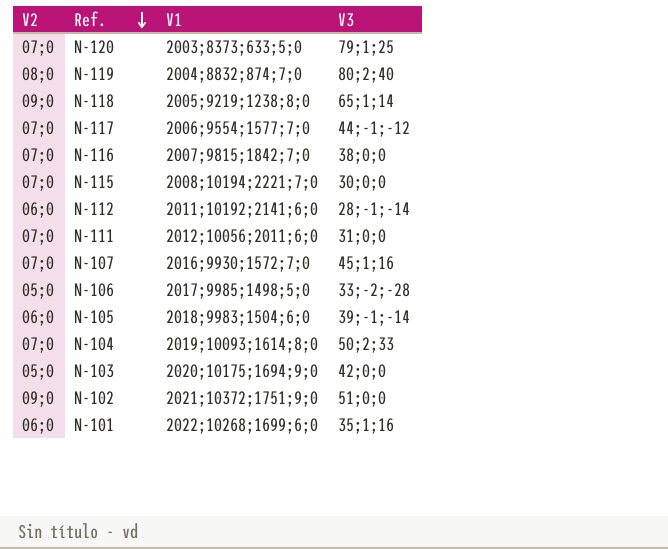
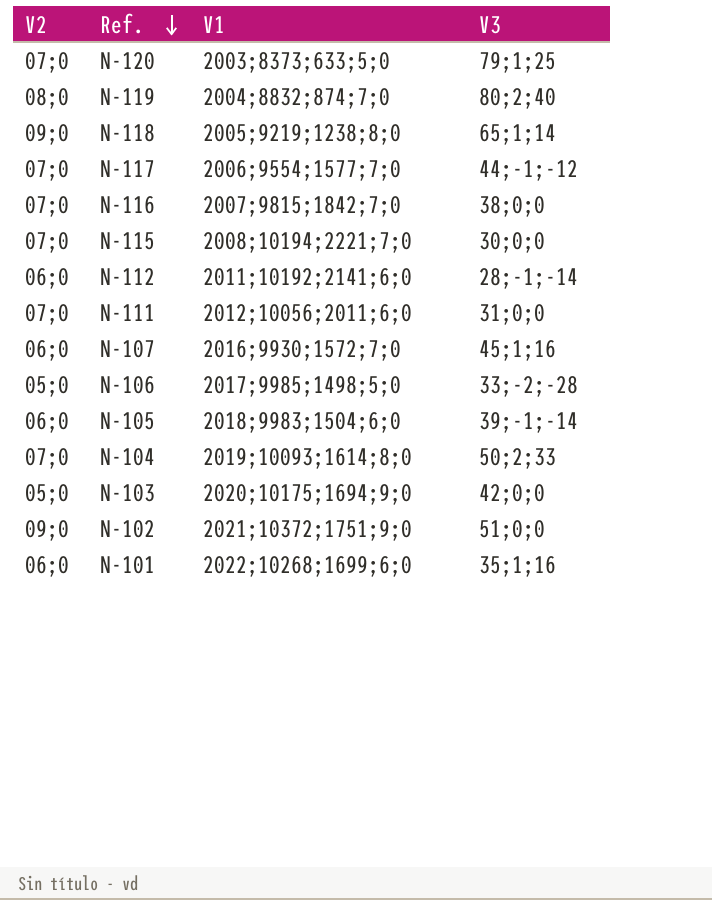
N-107 | V2: 07;0 -> 06;0

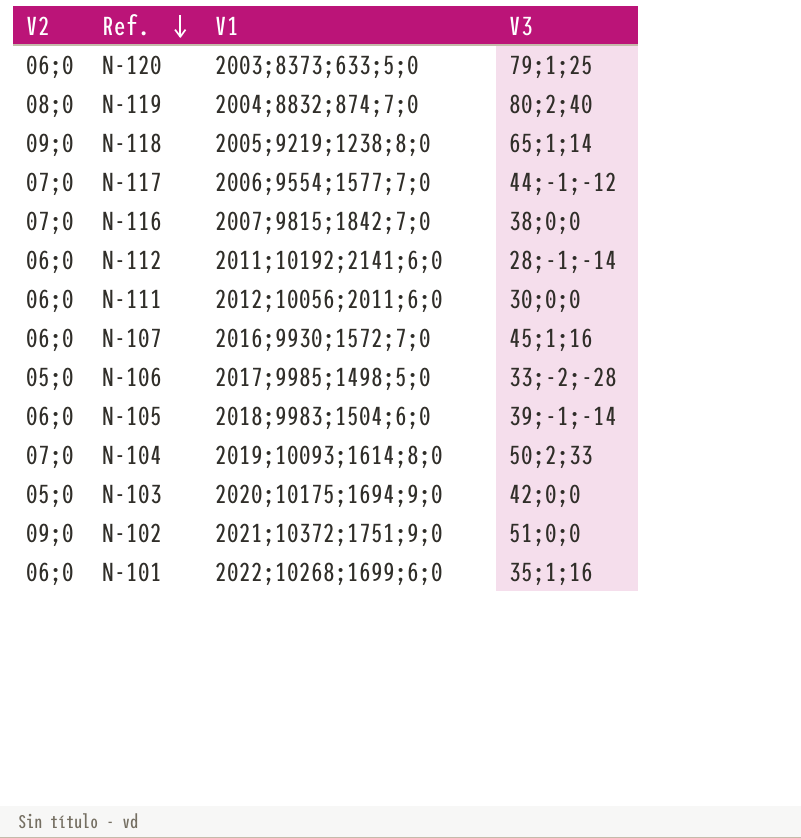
row N-115: 07;0 | 2008;10194;2221;7;0 | 30;0;0 -> none
N-120 | V2: 07;0 -> 06;0
N-111 | V2: 07;0 -> 06;0
N-111 | V3: 31;0;0 -> 30;0;0

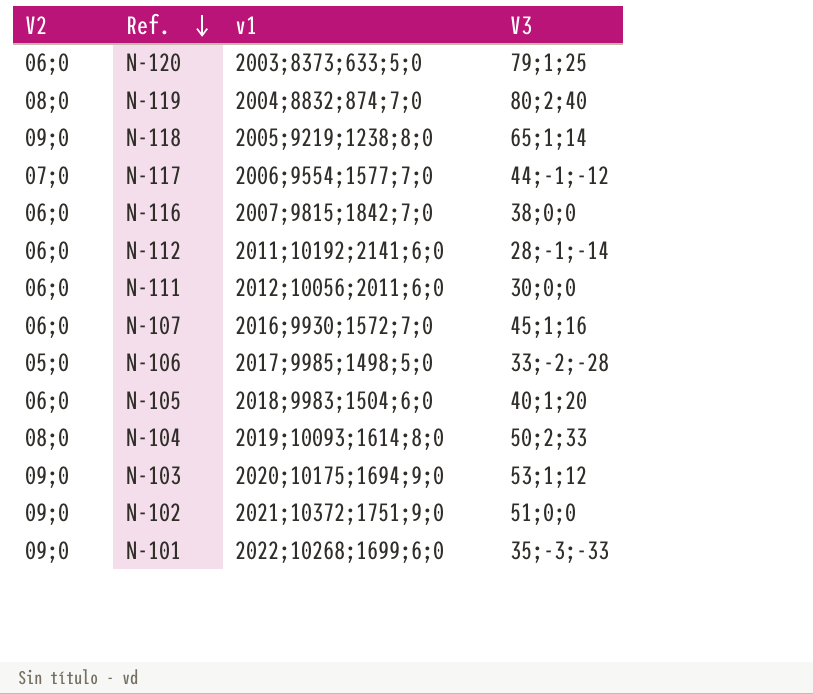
column name: V1 -> v1
N-116 | V2: 07;0 -> 06;0
N-105 | V3: 39;-1;-14 -> 40;1;20
N-104 | V2: 07;0 -> 08;0
N-103 | V2: 05;0 -> 09;0
N-103 | V3: 42;0;0 -> 53;1;12
N-101 | V2: 06;0 -> 09;0
N-101 | V3: 35;1;16 -> 35;-3;-33

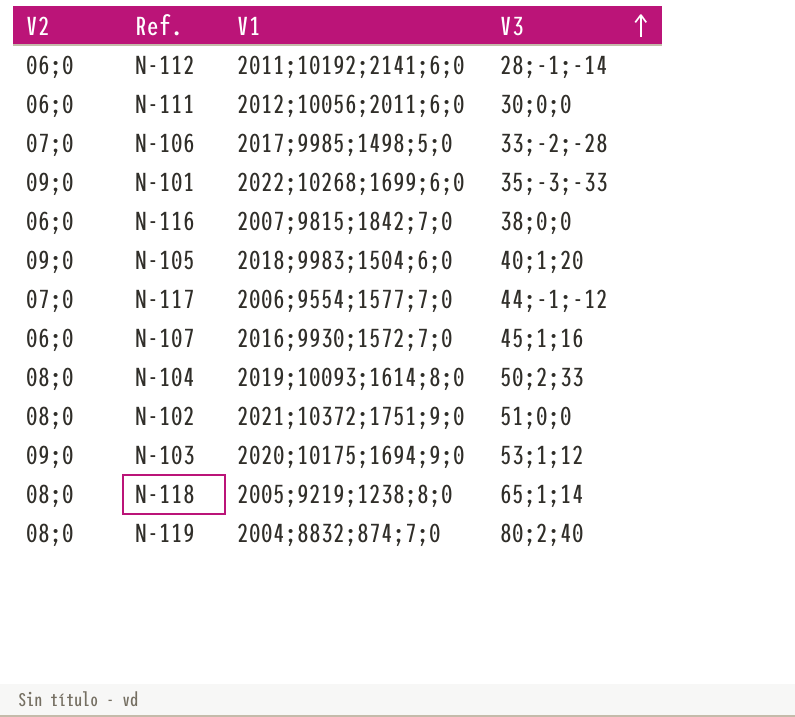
row order: Ref. descending -> V3 ascending
column name: v1 -> V1
row N-120: 06;0 | 2003;8373;633;5;0 | 79;1;25 -> none
N-106 | V2: 05;0 -> 07;0
N-105 | V2: 06;0 -> 09;0
N-102 | V2: 09;0 -> 08;0
N-118 | V2: 09;0 -> 08;0

